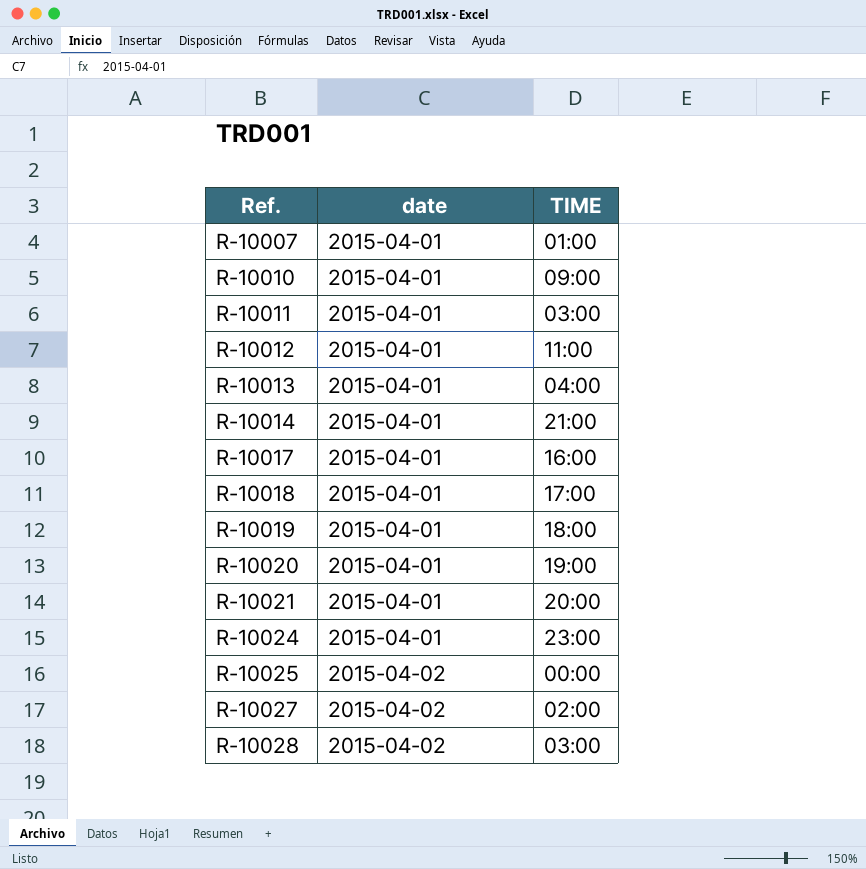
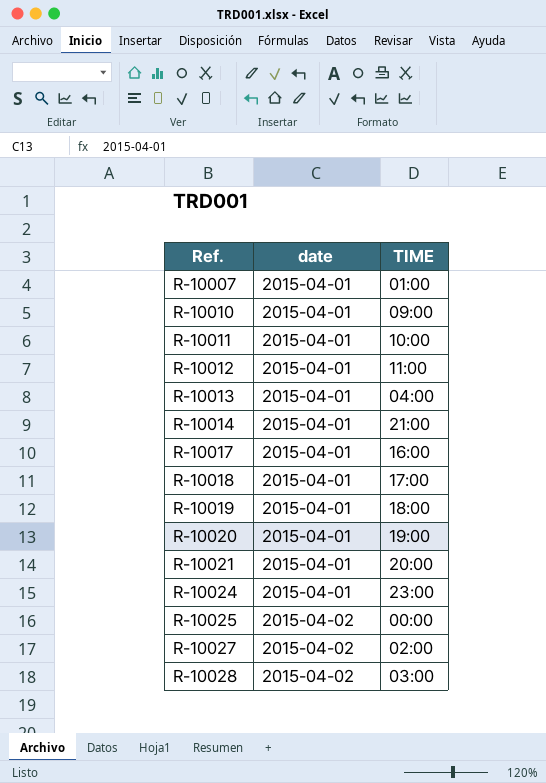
R-10011 | TIME: 03:00 -> 10:00

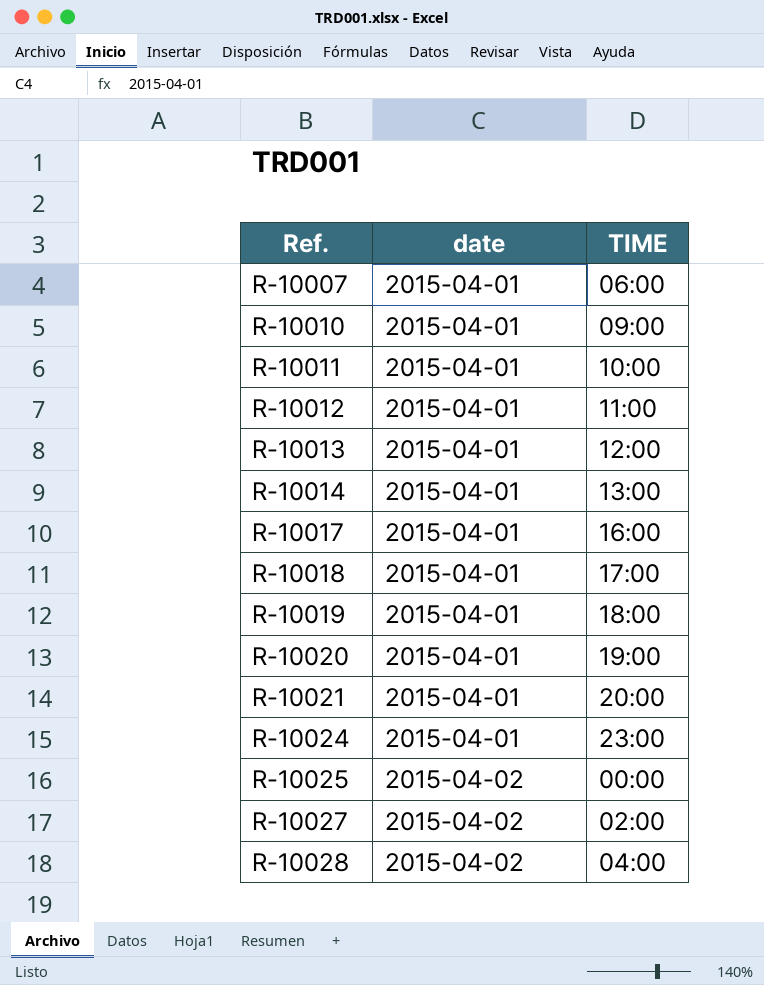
R-10007 | TIME: 01:00 -> 06:00
R-10013 | TIME: 04:00 -> 12:00
R-10014 | TIME: 21:00 -> 13:00
R-10028 | TIME: 03:00 -> 04:00

